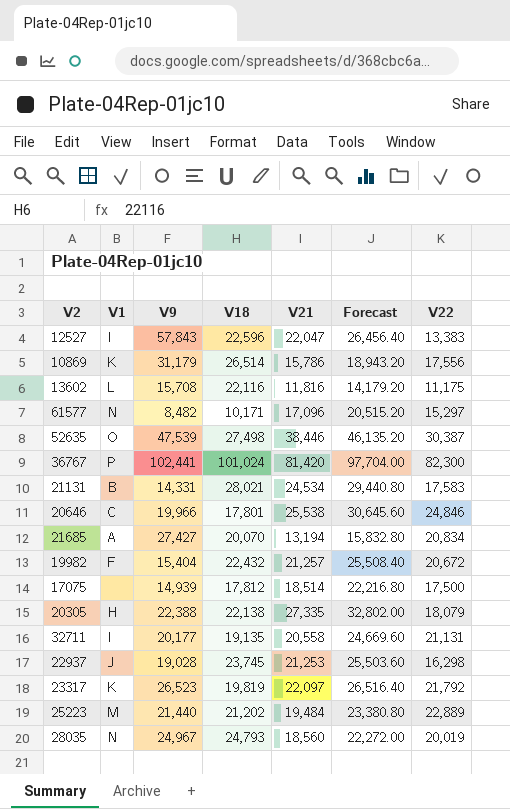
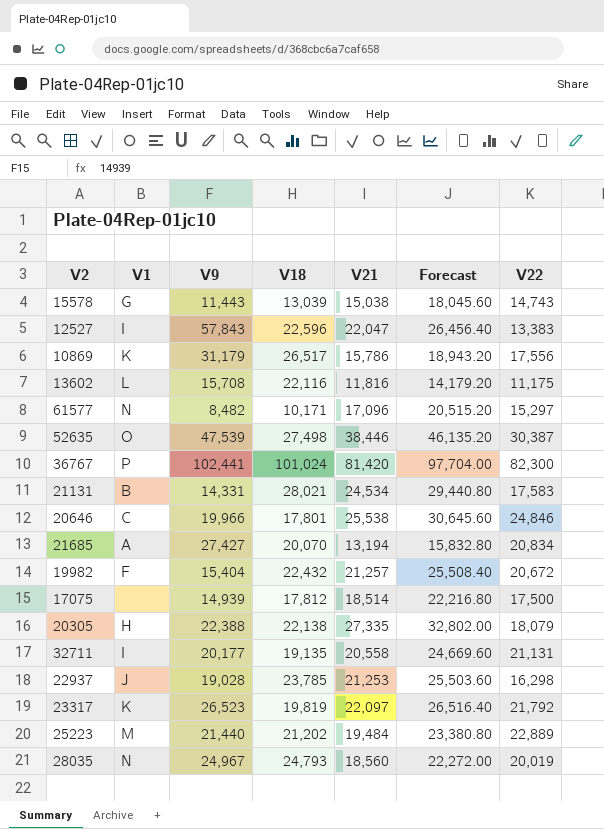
row 15578: none -> G | 11,443 | 13,039 | 15,038 | 18,045.60 | 14,743
10869 | V18: 26,514 -> 26,517
22937 | V18: 23,745 -> 23,785

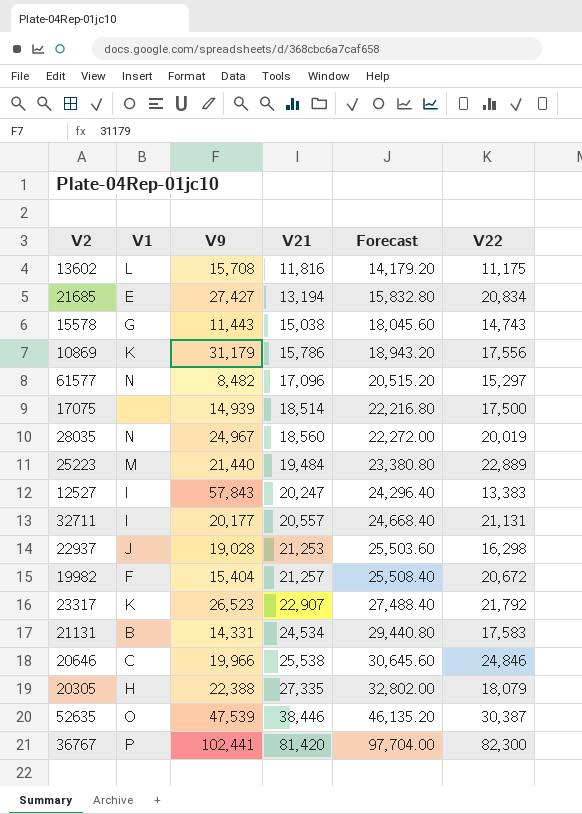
row order: none -> V21 ascending
column V18 | position: 4 -> none
21685 | V1: A -> E
12527 | V21: 22,047 -> 20,247
12527 | Forecast: 26,456.40 -> 24,296.40
32711 | V21: 20,558 -> 20,557
32711 | Forecast: 24,669.60 -> 24,668.40
23317 | V21: 22,097 -> 22,907
23317 | Forecast: 26,516.40 -> 27,488.40

